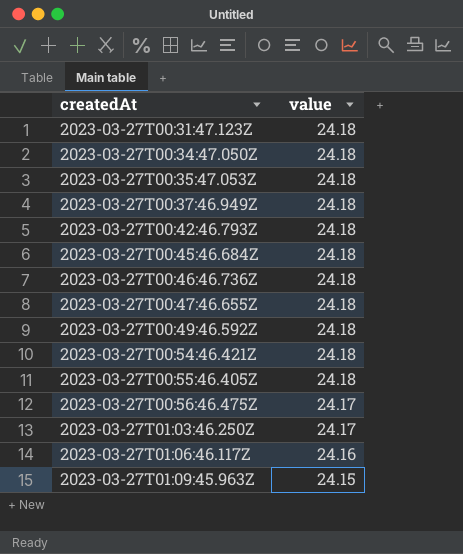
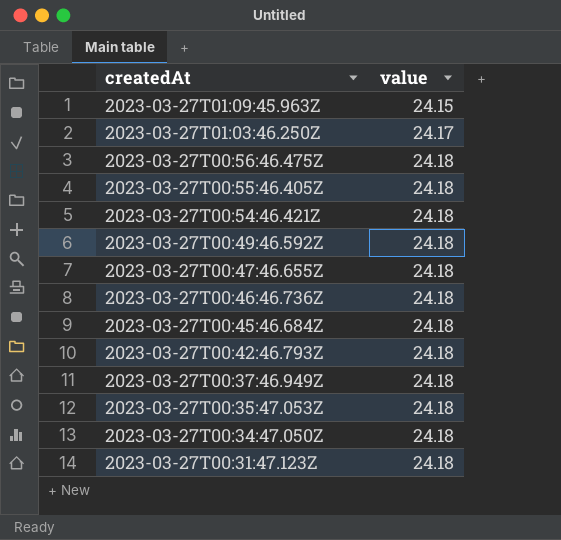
row order: createdAt ascending -> createdAt descending
row 2023-03-27T01:06:46.117Z: 24.16 -> none
2023-03-27T00:56:46.475Z | value: 24.17 -> 24.18

